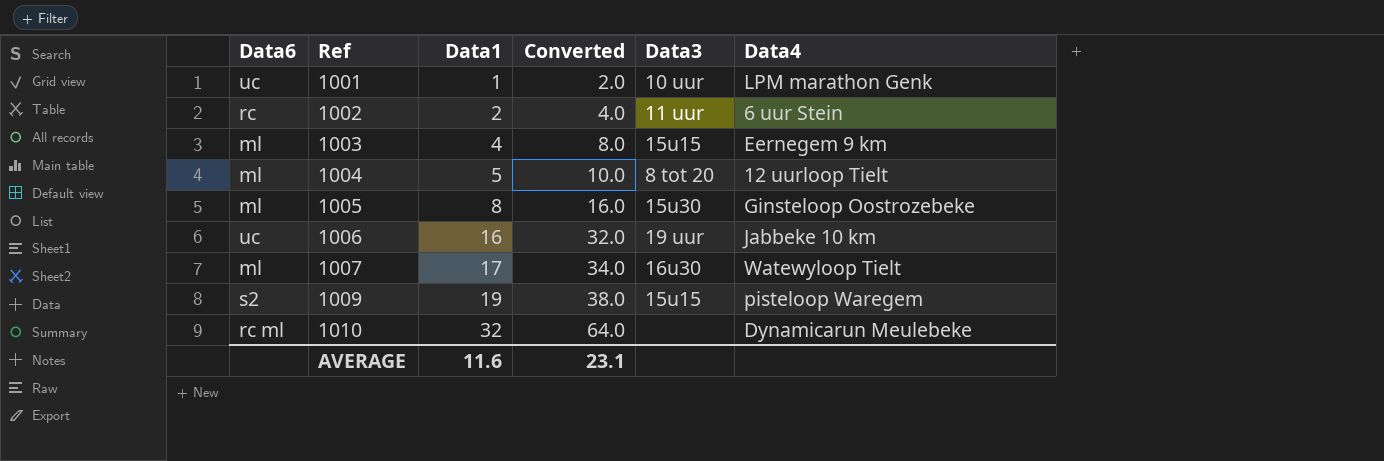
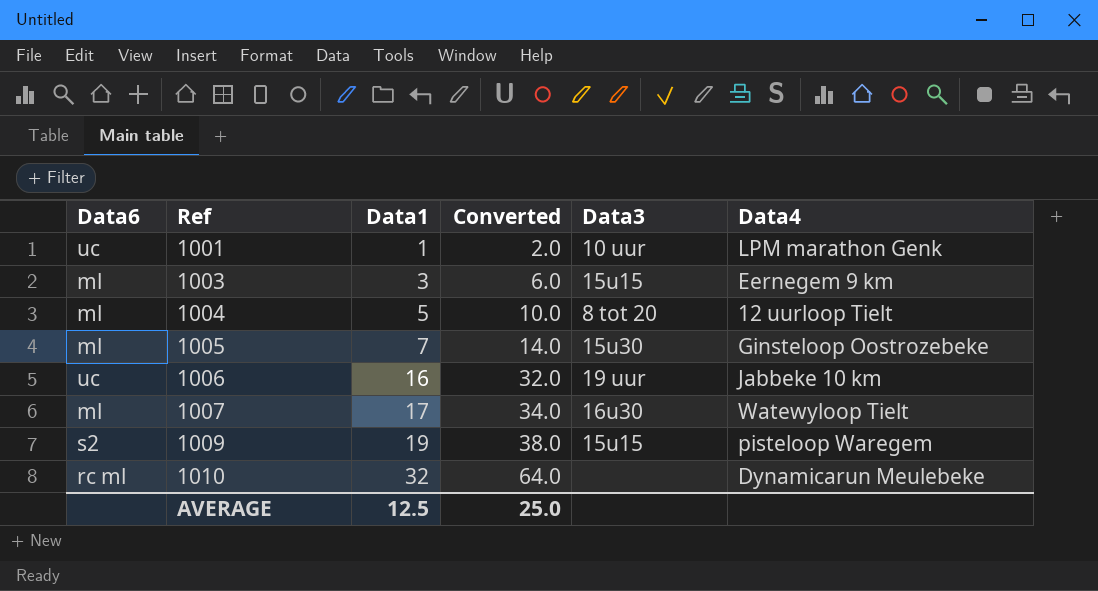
row 1002: rc | 2 | 4.0 | 11 uur | 6 uur Stein -> none
1003 | Data1: 4 -> 3
1003 | Converted: 8.0 -> 6.0
1005 | Data1: 8 -> 7
1005 | Converted: 16.0 -> 14.0
AVERAGE | Data1: 11.6 -> 12.5
AVERAGE | Converted: 23.1 -> 25.0

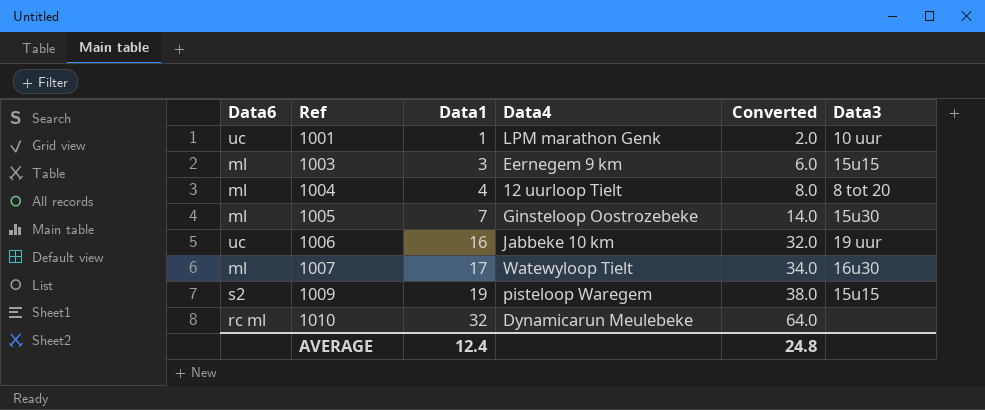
column Data4 | position: 6 -> 4
1004 | Data1: 5 -> 4
1004 | Converted: 10.0 -> 8.0
AVERAGE | Data1: 12.5 -> 12.4
AVERAGE | Converted: 25.0 -> 24.8

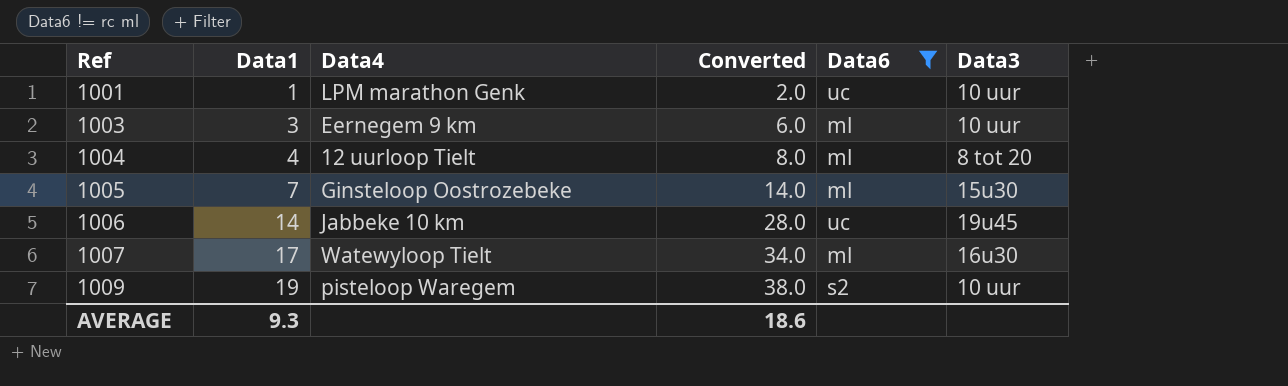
filter: none -> Data6 != rc ml
column Data6 | position: 1 -> 5
1003 | Data3: 15u15 -> 10 uur
1006 | Data1: 16 -> 14
1006 | Converted: 32.0 -> 28.0
1006 | Data3: 19 uur -> 19u45
1009 | Data3: 15u15 -> 10 uur
AVERAGE | Data1: 12.4 -> 9.3
AVERAGE | Converted: 24.8 -> 18.6

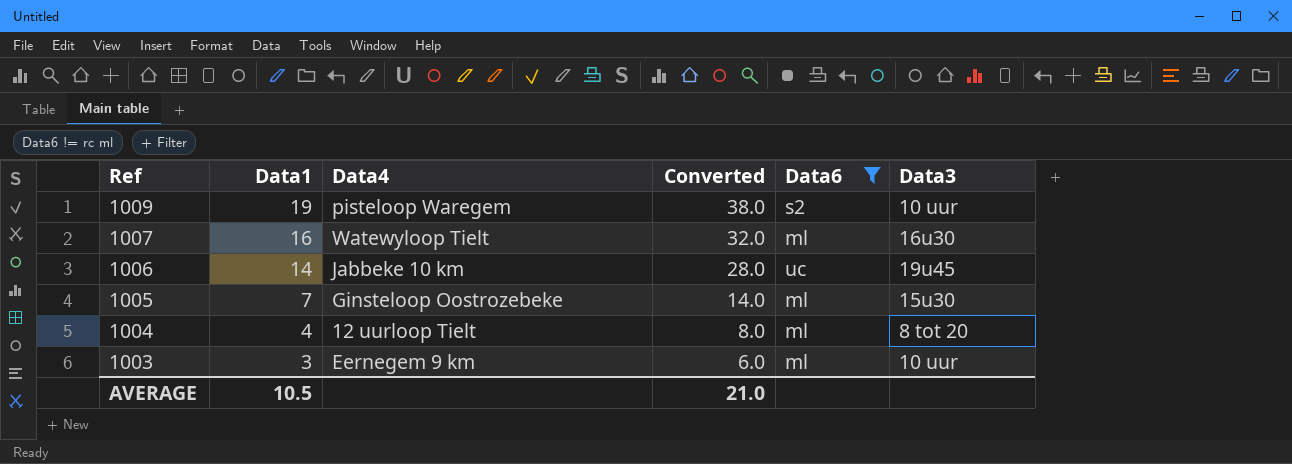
row order: Ref ascending -> Ref descending
row 1001: 1 | LPM marathon Genk | 2.0 | uc | 10 uur -> none
1007 | Data1: 17 -> 16
1007 | Converted: 34.0 -> 32.0
AVERAGE | Data1: 9.3 -> 10.5
AVERAGE | Converted: 18.6 -> 21.0

